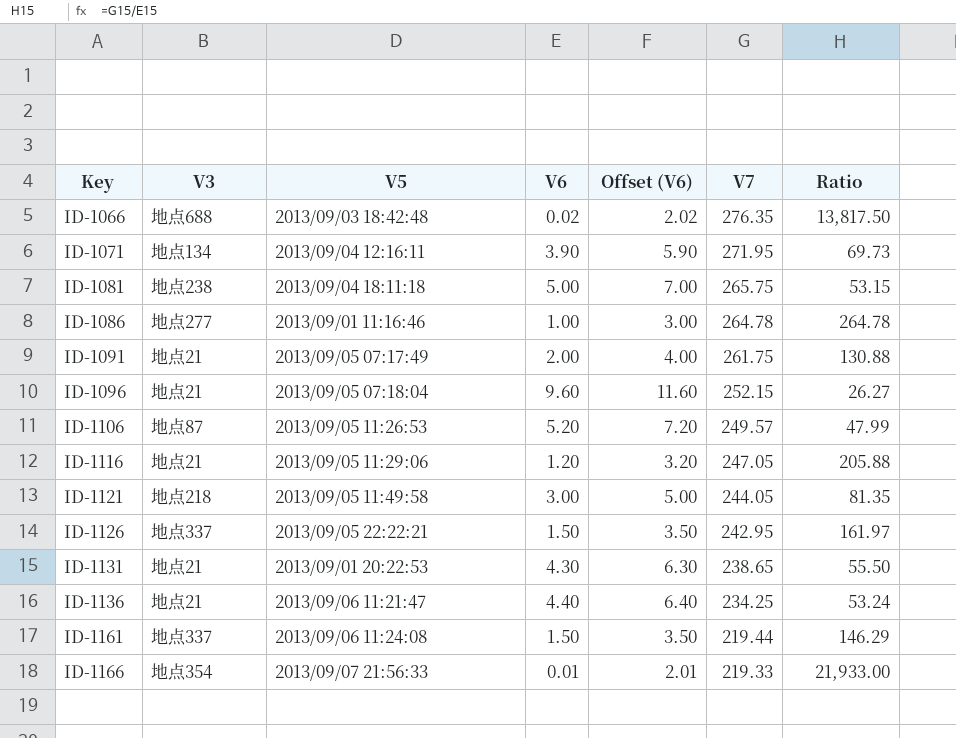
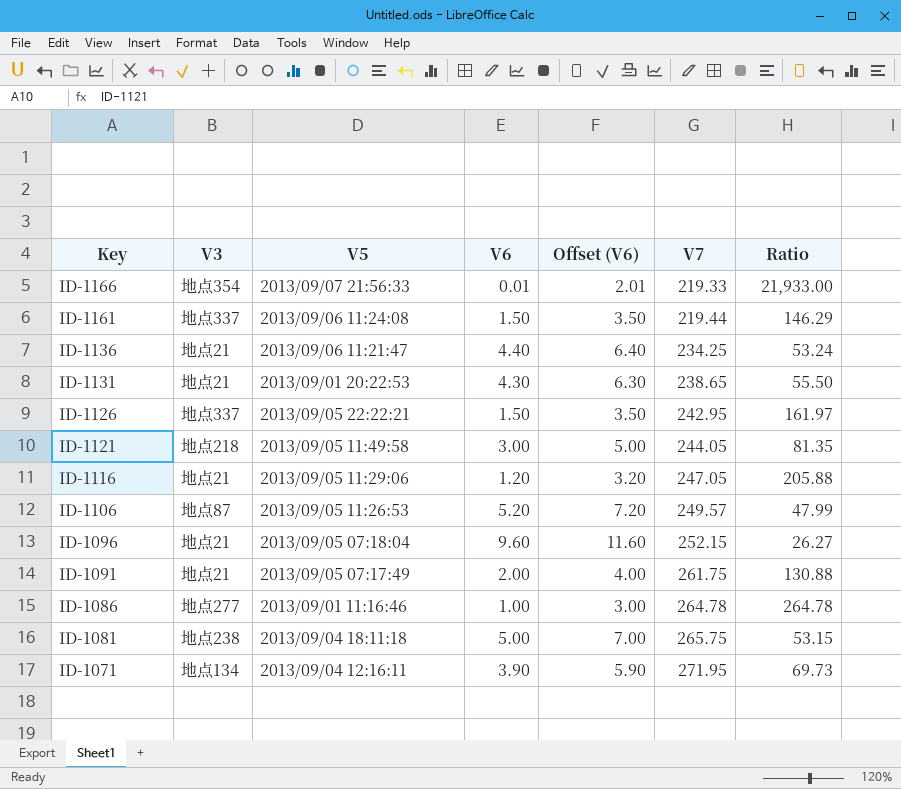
row order: Key ascending -> Key descending
row ID-1066: 地点688 | 2013/09/03 18:42:48 | 0.02 | 2.02 | 276.35 | 13,817.50 -> none

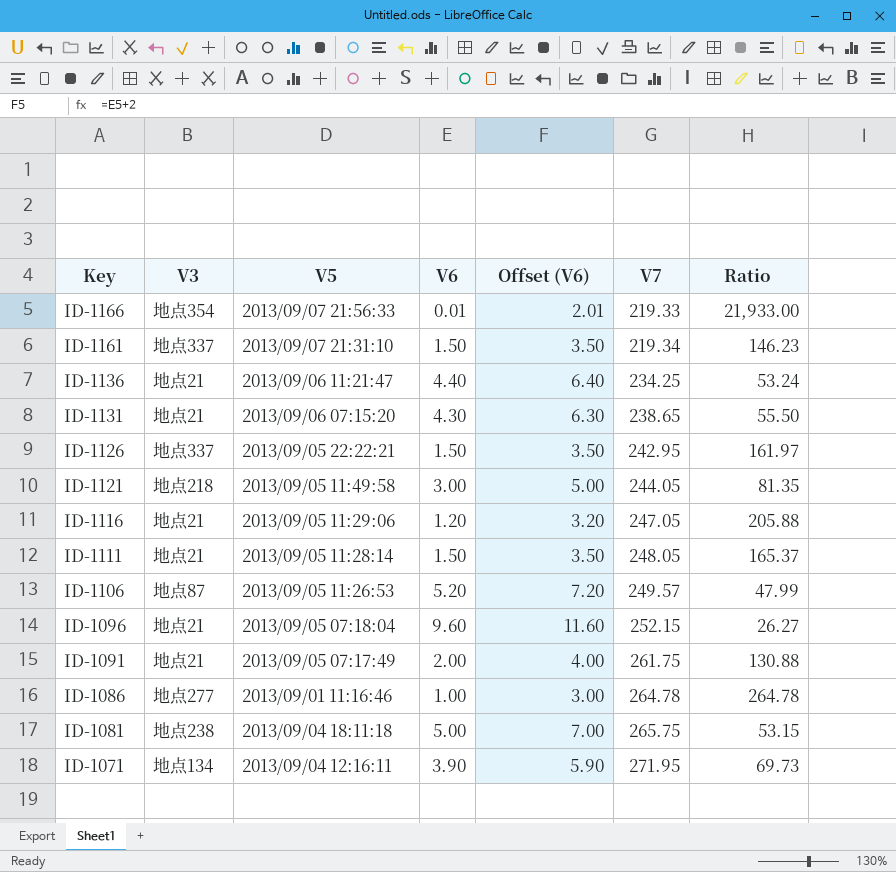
ID-1161 | V5: 2013/09/06 11:24:08 -> 2013/09/07 21:31:10
ID-1161 | V7: 219.44 -> 219.34
ID-1161 | Ratio: 146.29 -> 146.23
ID-1131 | V5: 2013/09/01 20:22:53 -> 2013/09/06 07:15:20
row ID-1111: none -> 地点21 | 2013/09/05 11:28:14 | 1.50 | 3.50 | 248.05 | 165.37

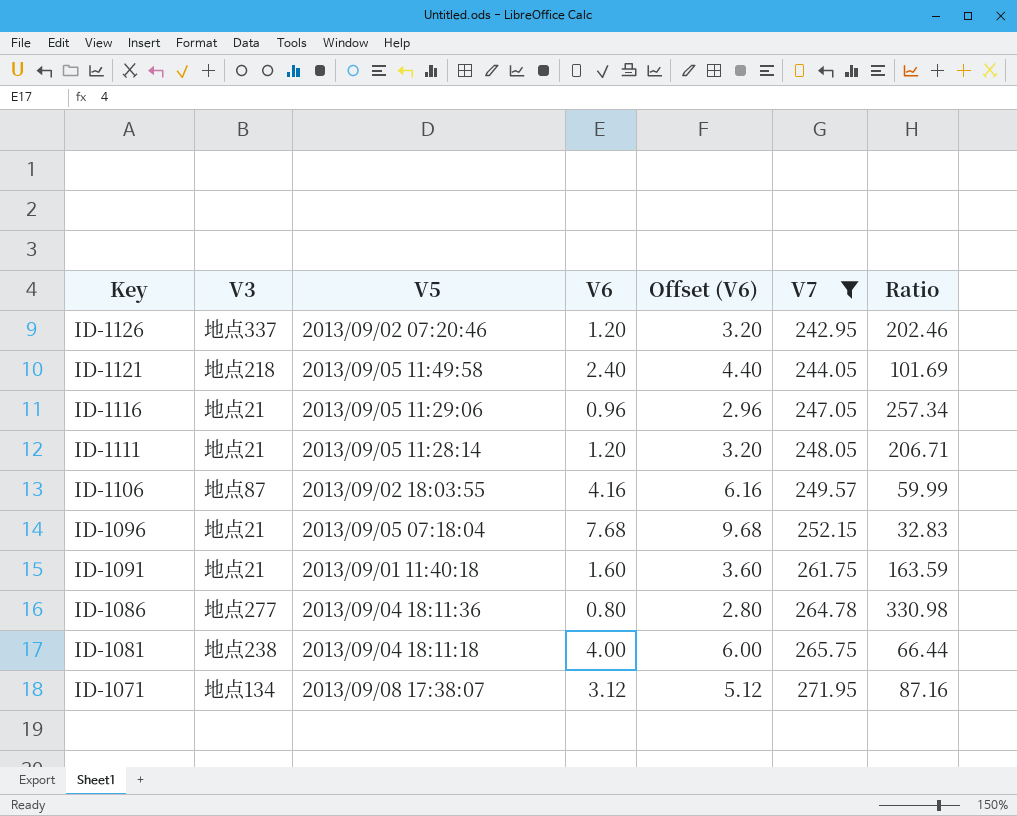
filter: none -> V7 >= 242.95
ID-1126 | V5: 2013/09/05 22:22:21 -> 2013/09/02 07:20:46
ID-1126 | V6: 1.50 -> 1.20
ID-1126 | Offset (V6): 3.50 -> 3.20
ID-1126 | Ratio: 161.97 -> 202.46
ID-1121 | V6: 3.00 -> 2.40
ID-1121 | Offset (V6): 5.00 -> 4.40
ID-1121 | Ratio: 81.35 -> 101.69
ID-1116 | V6: 1.20 -> 0.96
ID-1116 | Offset (V6): 3.20 -> 2.96
ID-1116 | Ratio: 205.88 -> 257.34
ID-1111 | V6: 1.50 -> 1.20
ID-1111 | Offset (V6): 3.50 -> 3.20
ID-1111 | Ratio: 165.37 -> 206.71
ID-1106 | V5: 2013/09/05 11:26:53 -> 2013/09/02 18:03:55
ID-1106 | V6: 5.20 -> 4.16
ID-1106 | Offset (V6): 7.20 -> 6.16
ID-1106 | Ratio: 47.99 -> 59.99
ID-1096 | V6: 9.60 -> 7.68
ID-1096 | Offset (V6): 11.60 -> 9.68
ID-1096 | Ratio: 26.27 -> 32.83
ID-1091 | V5: 2013/09/05 07:17:49 -> 2013/09/01 11:40:18
ID-1091 | V6: 2.00 -> 1.60
ID-1091 | Offset (V6): 4.00 -> 3.60
ID-1091 | Ratio: 130.88 -> 163.59
ID-1086 | V5: 2013/09/01 11:16:46 -> 2013/09/04 18:11:36
ID-1086 | V6: 1.00 -> 0.80
ID-1086 | Offset (V6): 3.00 -> 2.80
ID-1086 | Ratio: 264.78 -> 330.98
ID-1081 | V6: 5.00 -> 4.00
ID-1081 | Offset (V6): 7.00 -> 6.00
ID-1081 | Ratio: 53.15 -> 66.44
ID-1071 | V5: 2013/09/04 12:16:11 -> 2013/09/08 17:38:07
ID-1071 | V6: 3.90 -> 3.12
ID-1071 | Offset (V6): 5.90 -> 5.12
ID-1071 | Ratio: 69.73 -> 87.16

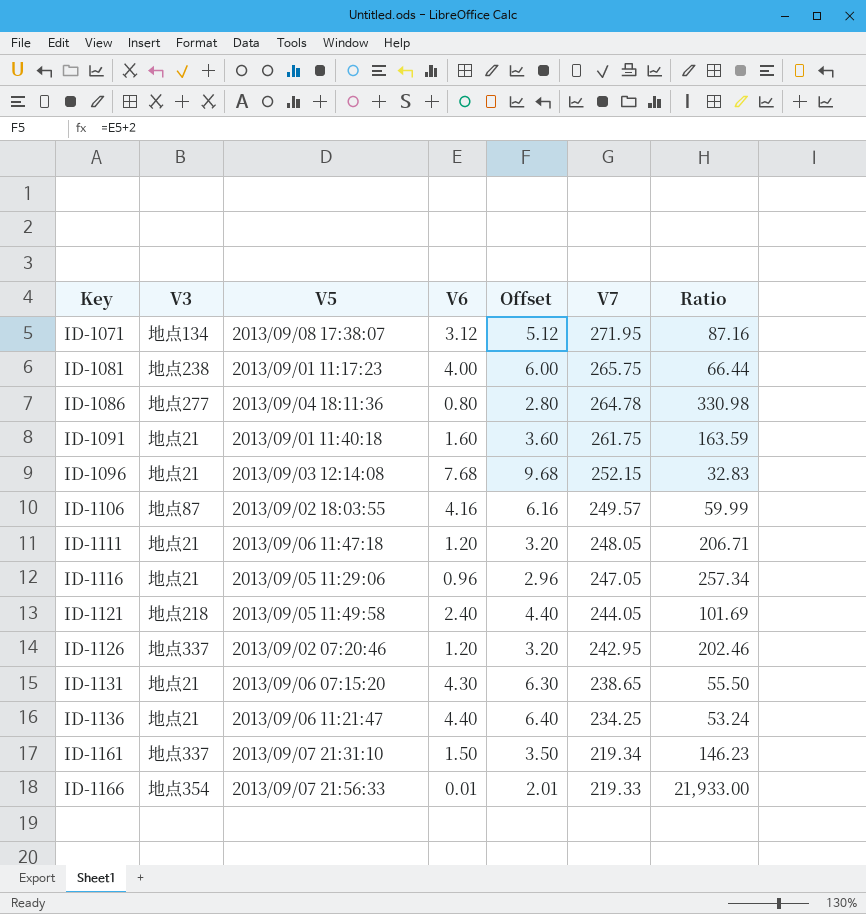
filter: V7 >= 242.95 -> none
row order: Key descending -> Key ascending
column name: Offset (V6) -> Offset
ID-1081 | V5: 2013/09/04 18:11:18 -> 2013/09/01 11:17:23
ID-1096 | V5: 2013/09/05 07:18:04 -> 2013/09/03 12:14:08
ID-1111 | V5: 2013/09/05 11:28:14 -> 2013/09/06 11:47:18

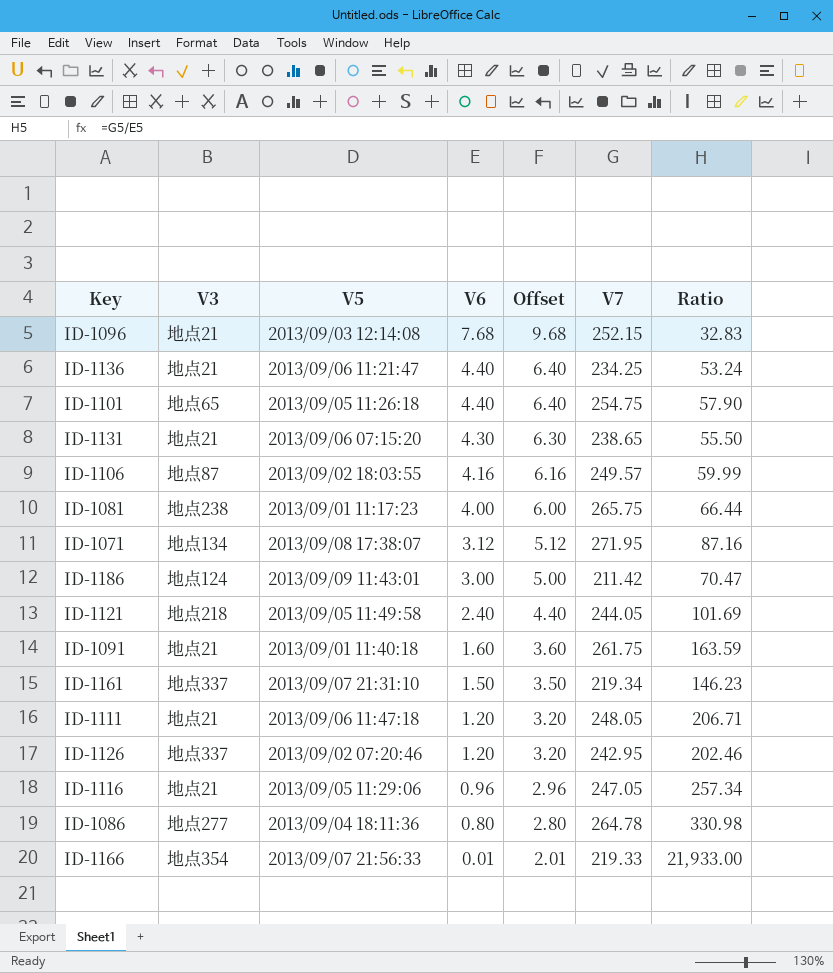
row order: Key ascending -> V6 descending
row ID-1101: none -> 地点65 | 2013/09/05 11:26:18 | 4.40 | 6.40 | 254.75 | 57.90
row ID-1186: none -> 地点124 | 2013/09/09 11:43:01 | 3.00 | 5.00 | 211.42 | 70.47

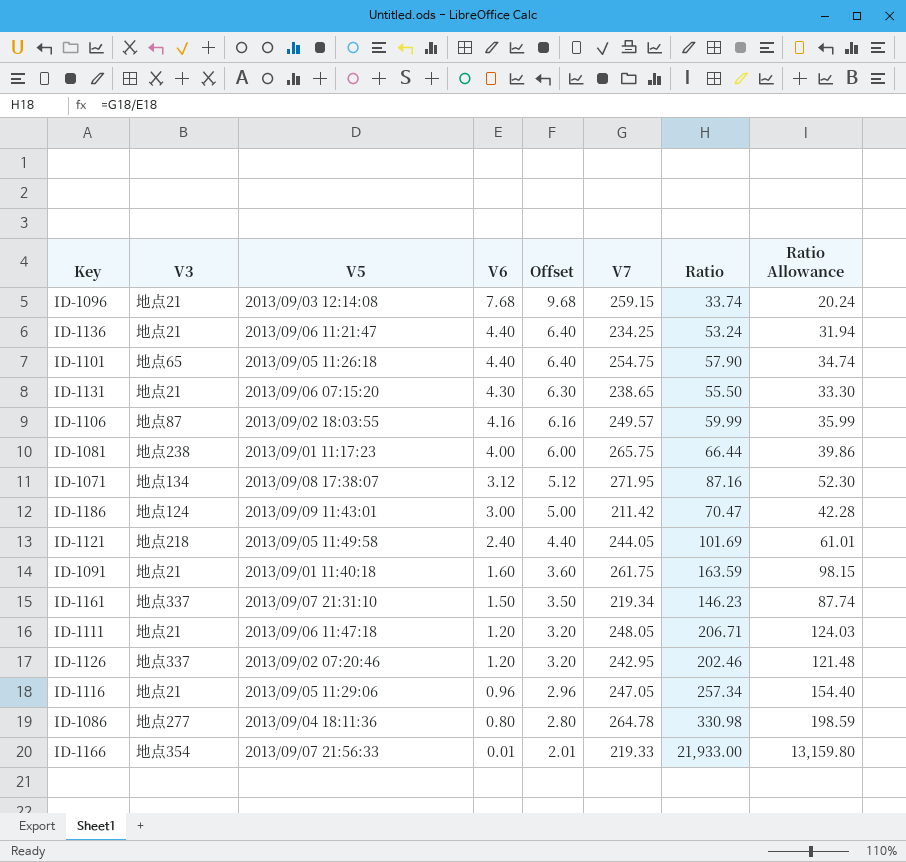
column Ratio Allowance | formula: none -> [Ratio] * 0.6
ID-1096 | V7: 252.15 -> 259.15
ID-1096 | Ratio: 32.83 -> 33.74

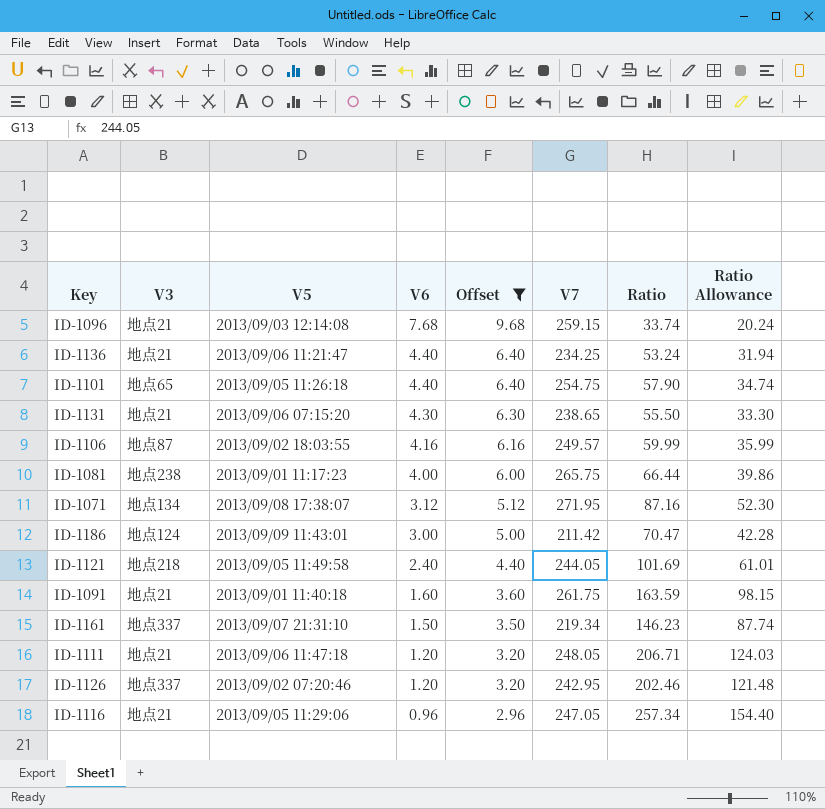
filter: none -> Offset >= 2.96

